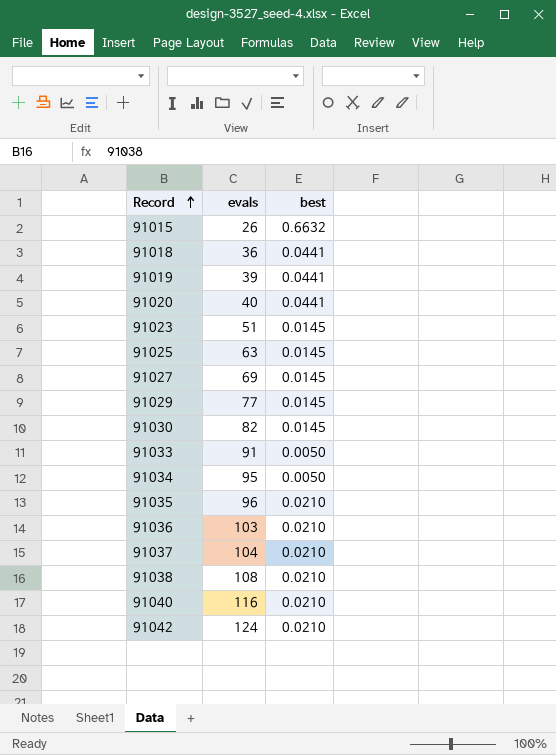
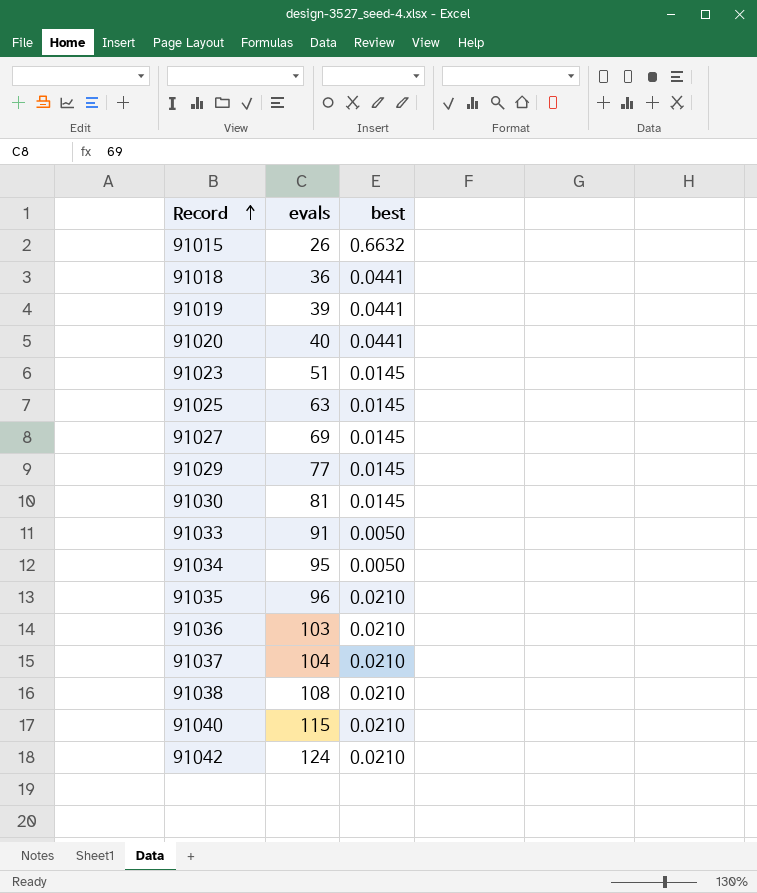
91030 | evals: 82 -> 81
91040 | evals: 116 -> 115

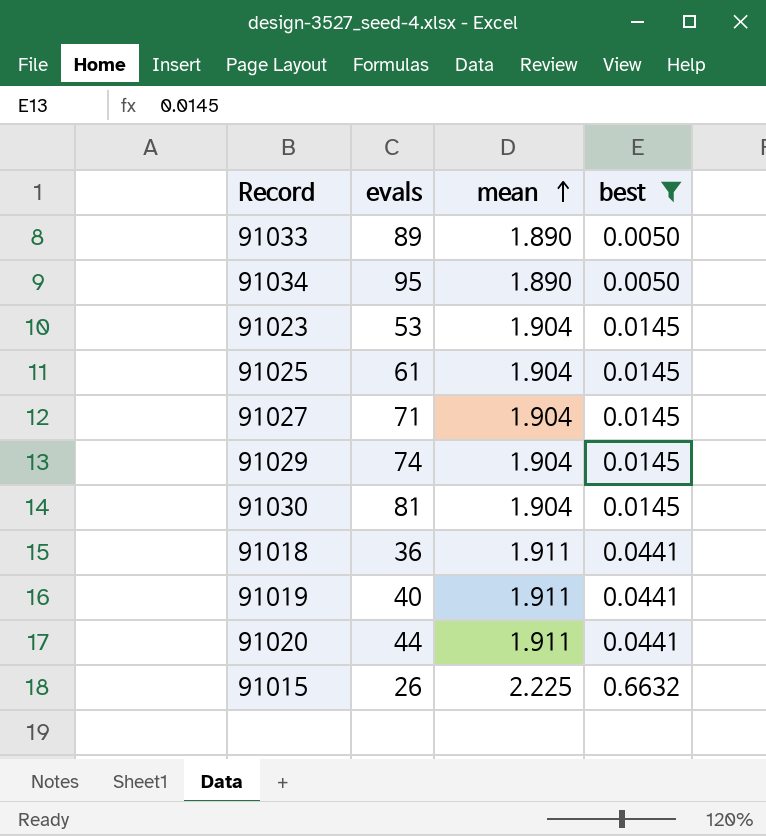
filter: none -> best != 0.0210
row order: Record ascending -> mean ascending
column mean | position: none -> 3
91033 | evals: 91 -> 89
91023 | evals: 51 -> 53
91025 | evals: 63 -> 61
91027 | evals: 69 -> 71
91029 | evals: 77 -> 74
91019 | evals: 39 -> 40
91020 | evals: 40 -> 44

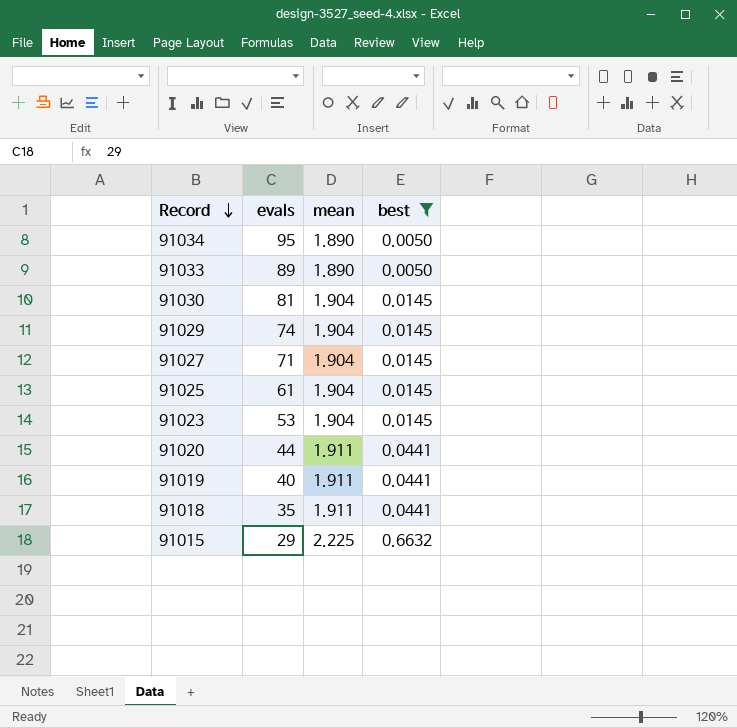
row order: mean ascending -> Record descending
91018 | evals: 36 -> 35
91015 | evals: 26 -> 29

